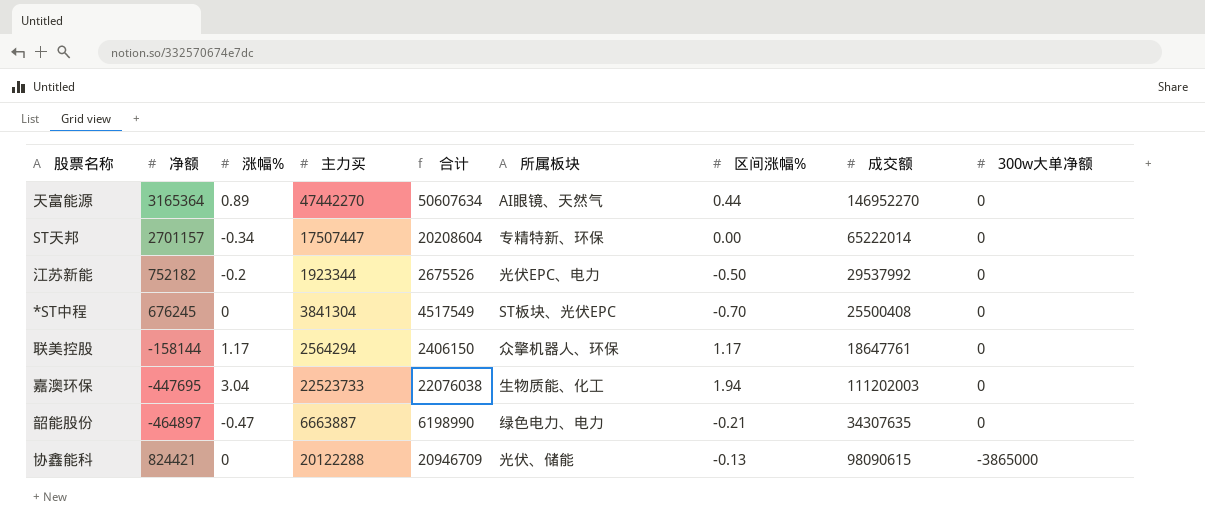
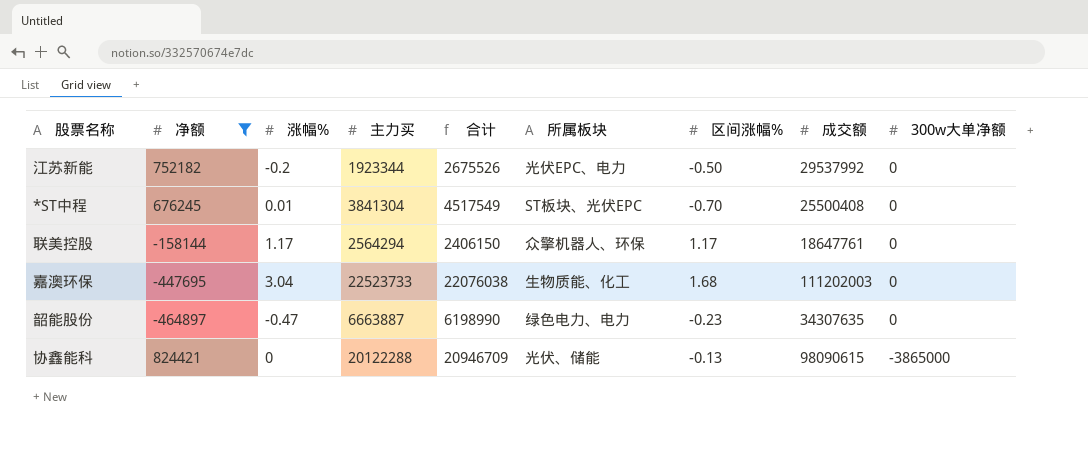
filter: none -> 净额 <= 824421
*ST中程 | 涨幅%: 0 -> 0.01
嘉澳环保 | 区间涨幅%: 1.94 -> 1.68
韶能股份 | 区间涨幅%: -0.21 -> -0.23

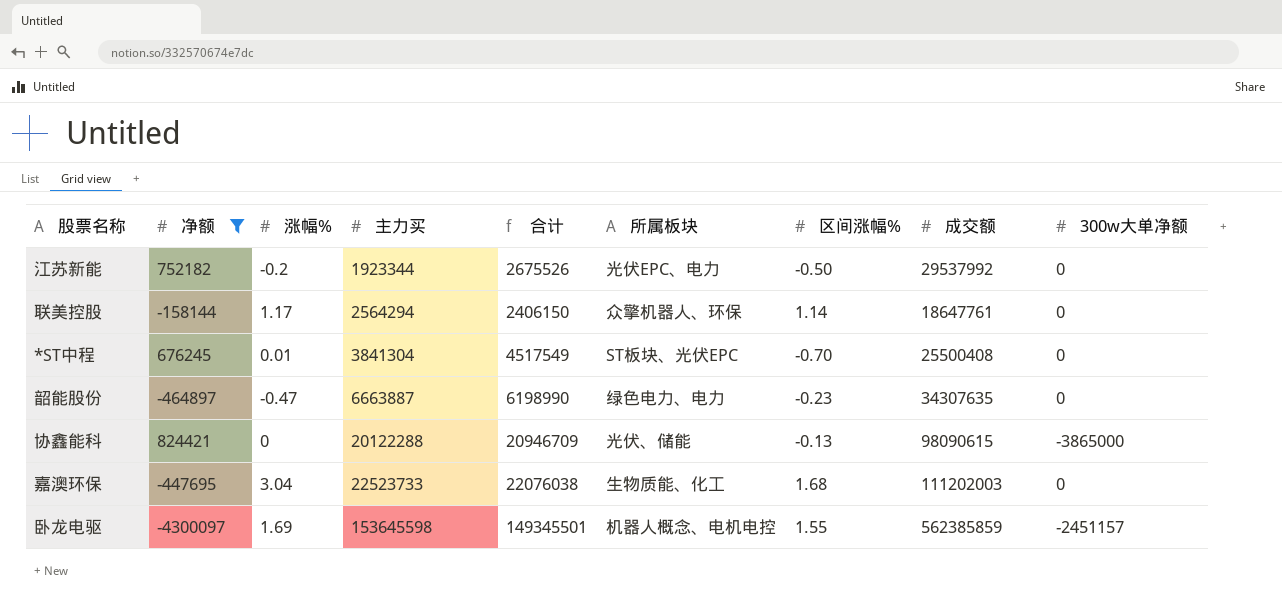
row order: 300w大单净额 descending -> 主力买 ascending
联美控股 | 区间涨幅%: 1.17 -> 1.14
row 卧龙电驱: none -> -4300097 | 1.69 | 153645598 | 149345501 | 机器人概念、电机电控 | 1.55 | 562385859 | -2451157

